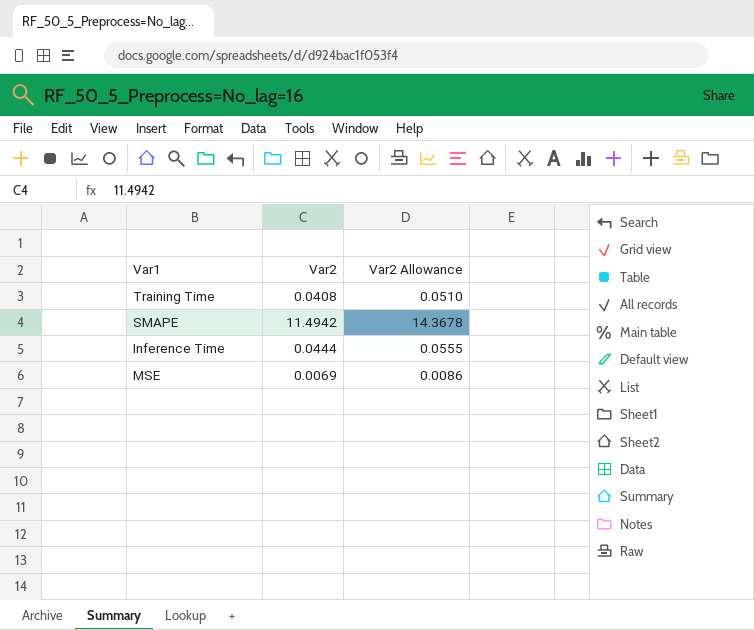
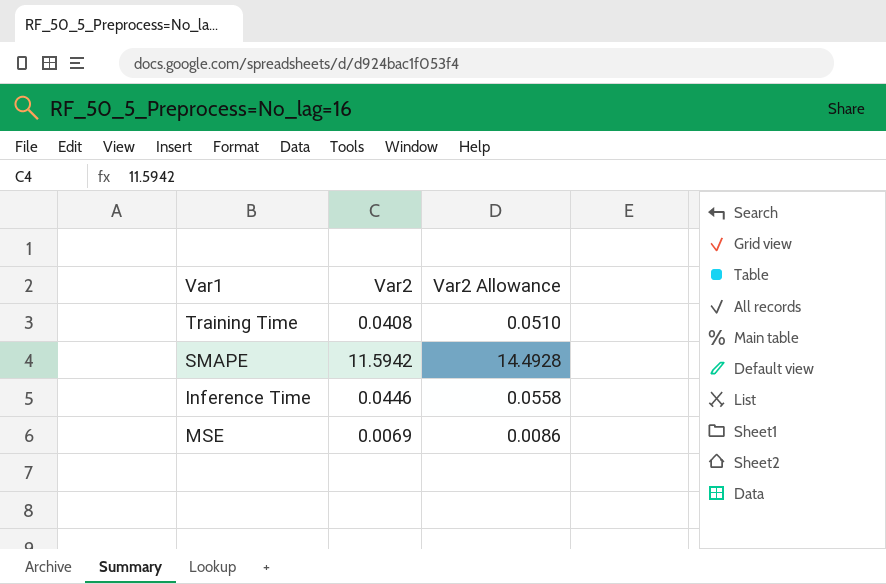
SMAPE | Var2: 11.4942 -> 11.5942
SMAPE | Var2 Allowance: 14.3678 -> 14.4928
Inference Time | Var2: 0.0444 -> 0.0446
Inference Time | Var2 Allowance: 0.0555 -> 0.0558

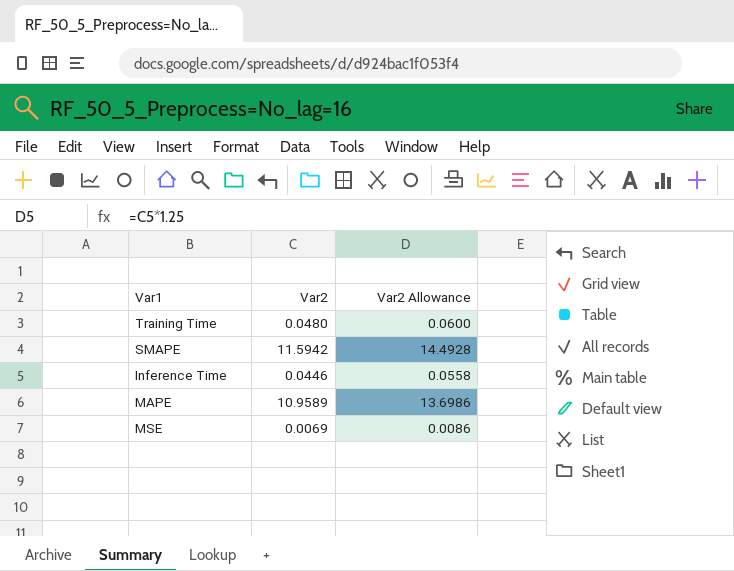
Training Time | Var2: 0.0408 -> 0.0480
Training Time | Var2 Allowance: 0.0510 -> 0.0600
row MAPE: none -> 10.9589 | 13.6986

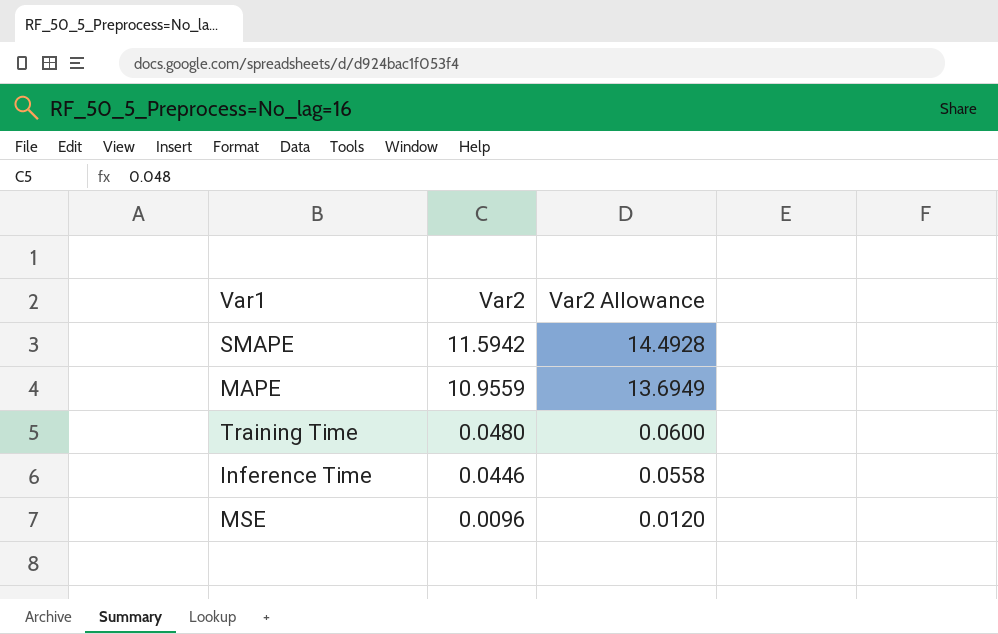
row order: none -> Var2 descending
MAPE | Var2: 10.9589 -> 10.9559
MAPE | Var2 Allowance: 13.6986 -> 13.6949
MSE | Var2: 0.0069 -> 0.0096
MSE | Var2 Allowance: 0.0086 -> 0.0120

